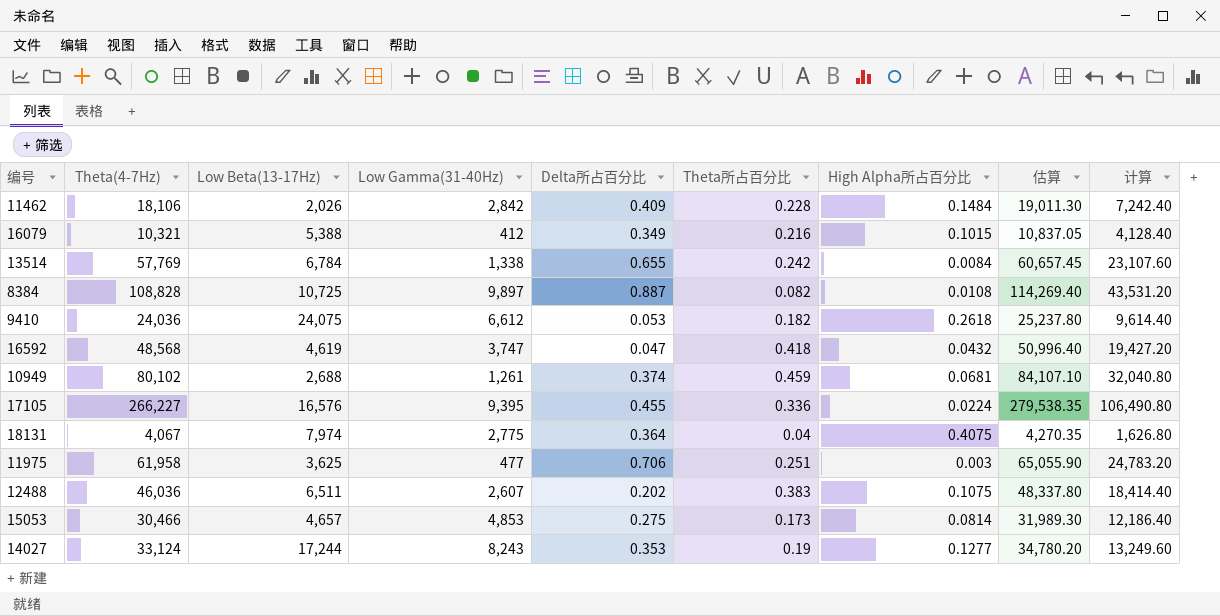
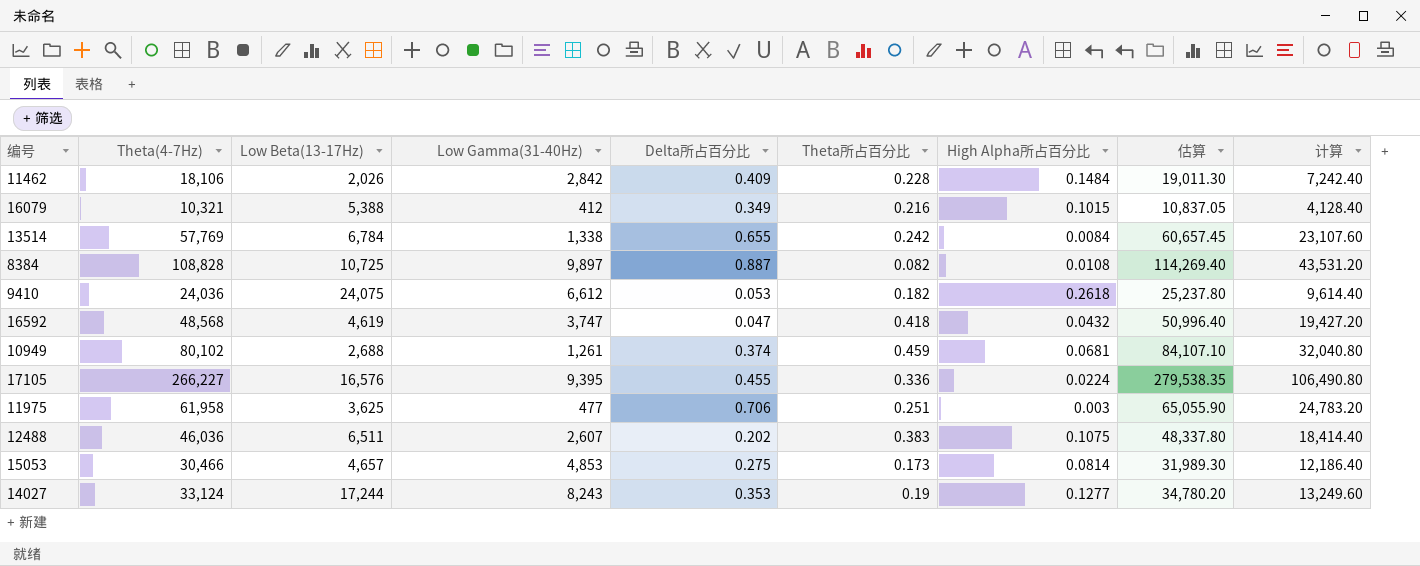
row 18131: 4,067 | 7,974 | 2,775 | 0.364 | 0.04 | 0.4075 | 4,270.35 | 1,626.80 -> none

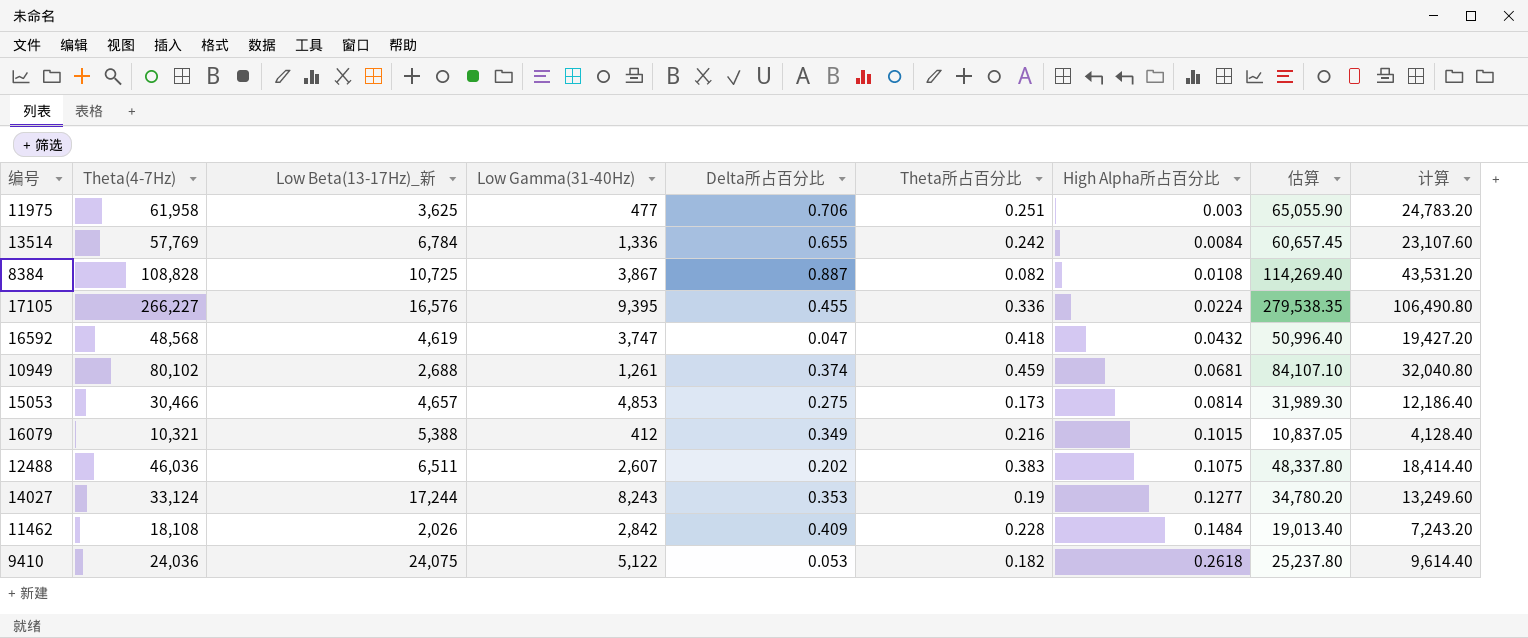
row order: none -> High Alpha所占百分比 ascending
column name: Low Beta(13-17Hz) -> Low Beta(13-17Hz)_新
13514 | Low Gamma(31-40Hz): 1,338 -> 1,336
8384 | Low Gamma(31-40Hz): 9,897 -> 3,867
11462 | Theta(4-7Hz): 18,106 -> 18,108
11462 | 估算: 19,011.30 -> 19,013.40
11462 | 计算: 7,242.40 -> 7,243.20
9410 | Low Gamma(31-40Hz): 6,612 -> 5,122

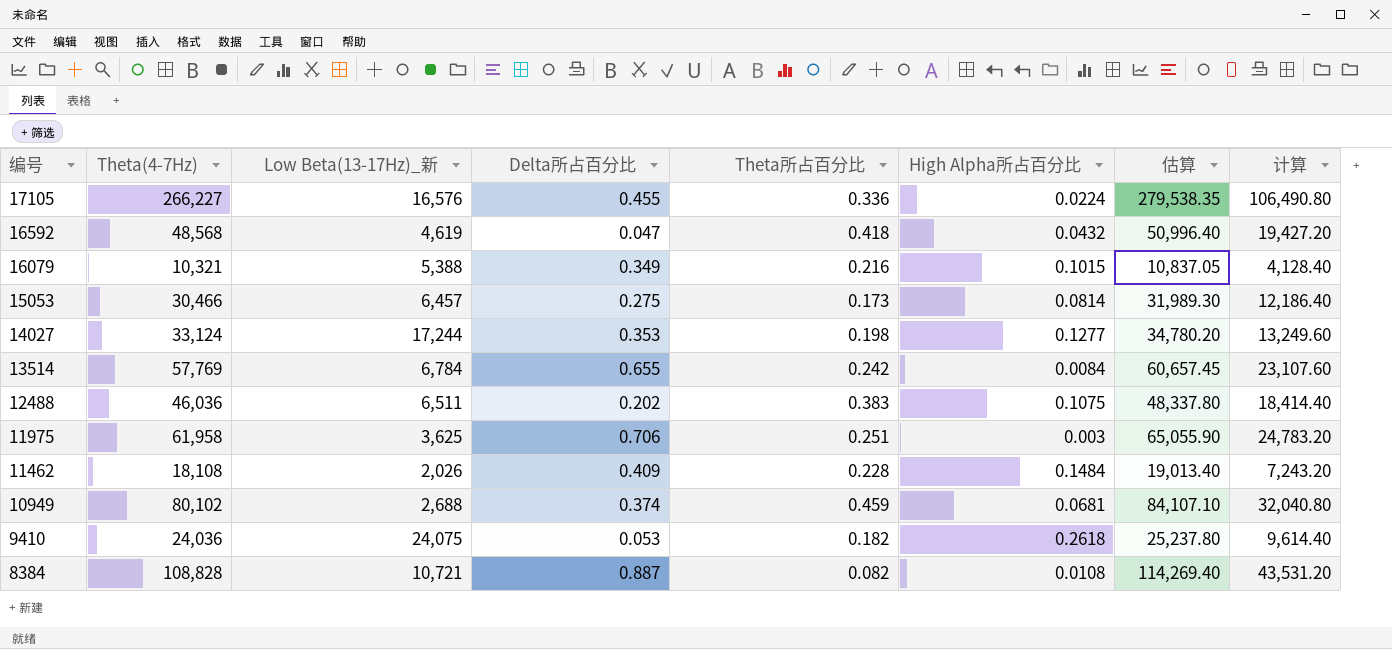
row order: High Alpha所占百分比 ascending -> 编号 descending
column Low Gamma(31-40Hz) | position: 4 -> none
15053 | Low Beta(13-17Hz)_新: 4,657 -> 6,457
14027 | Theta所占百分比: 0.19 -> 0.198
8384 | Low Beta(13-17Hz)_新: 10,725 -> 10,721

